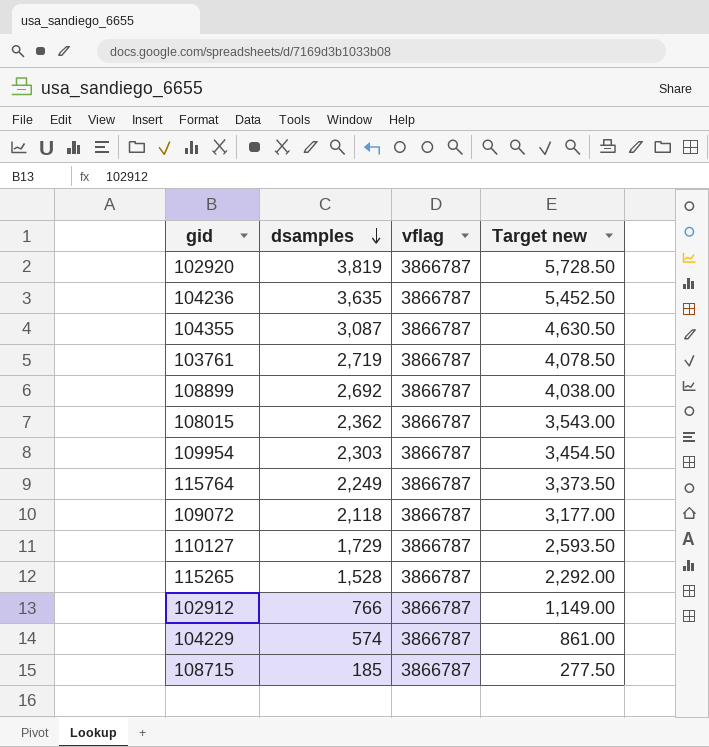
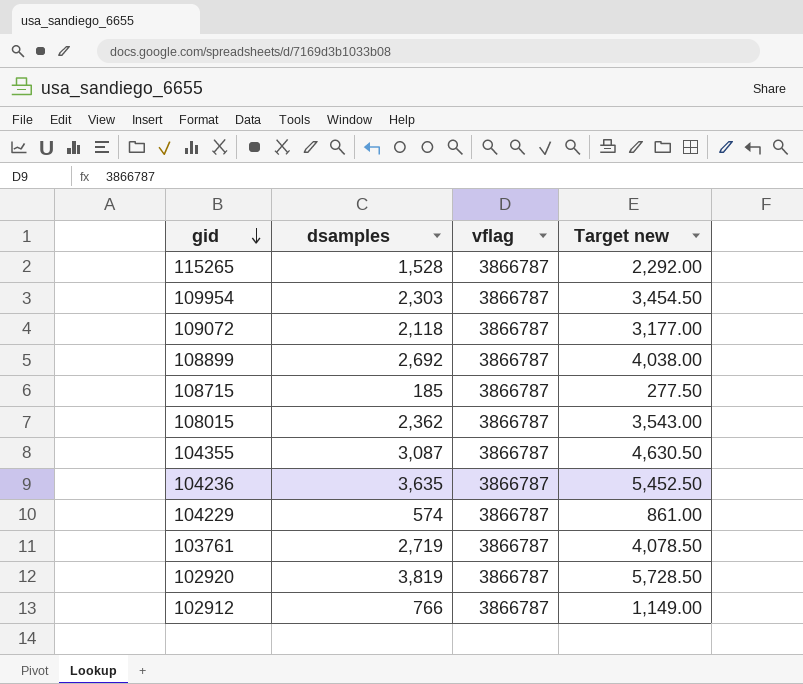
row order: dsamples descending -> gid descending
row 115764: 2,249 | 3866787 | 3,373.50 -> none
row 110127: 1,729 | 3866787 | 2,593.50 -> none

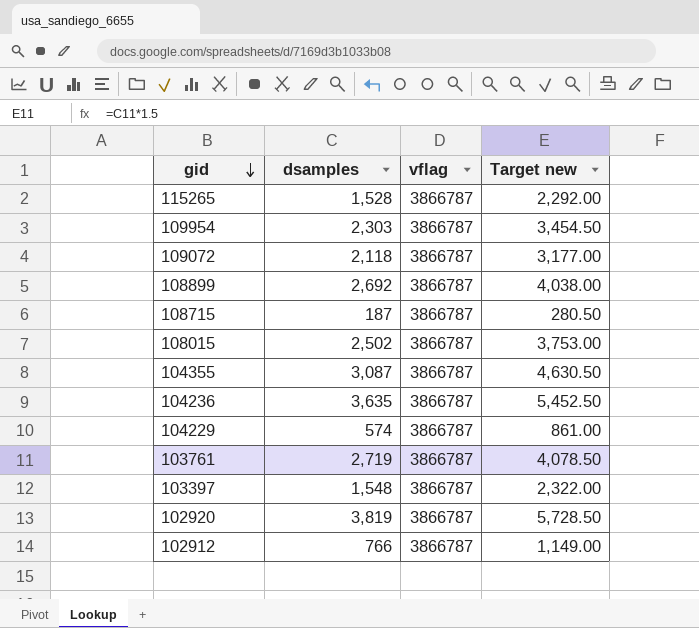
108715 | dsamples: 185 -> 187
108715 | Target new: 277.50 -> 280.50
108015 | dsamples: 2,362 -> 2,502
108015 | Target new: 3,543.00 -> 3,753.00
row 103397: none -> 1,548 | 3866787 | 2,322.00

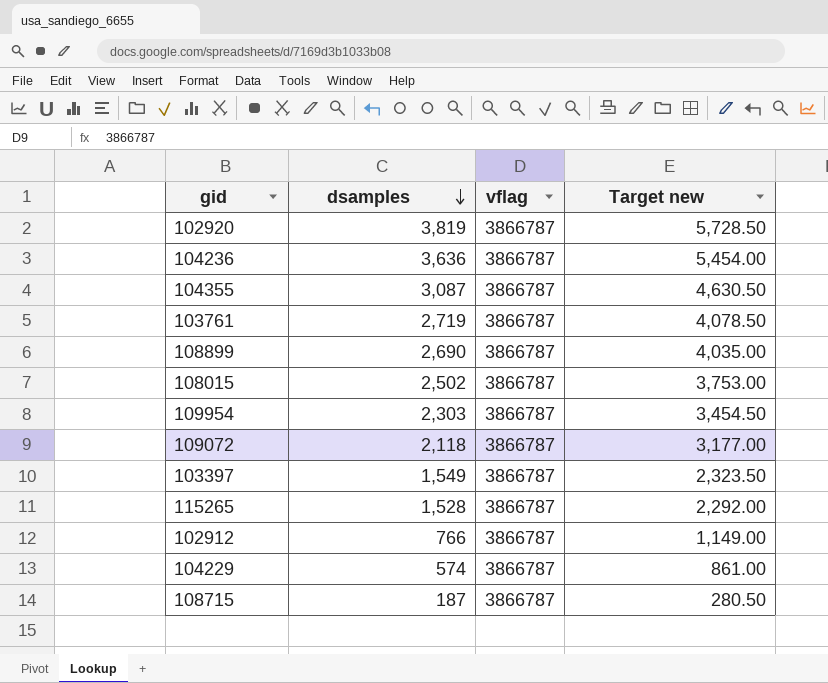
row order: gid descending -> dsamples descending
104236 | dsamples: 3,635 -> 3,636
104236 | Target new: 5,452.50 -> 5,454.00
108899 | dsamples: 2,692 -> 2,690
108899 | Target new: 4,038.00 -> 4,035.00
103397 | dsamples: 1,548 -> 1,549
103397 | Target new: 2,322.00 -> 2,323.50

